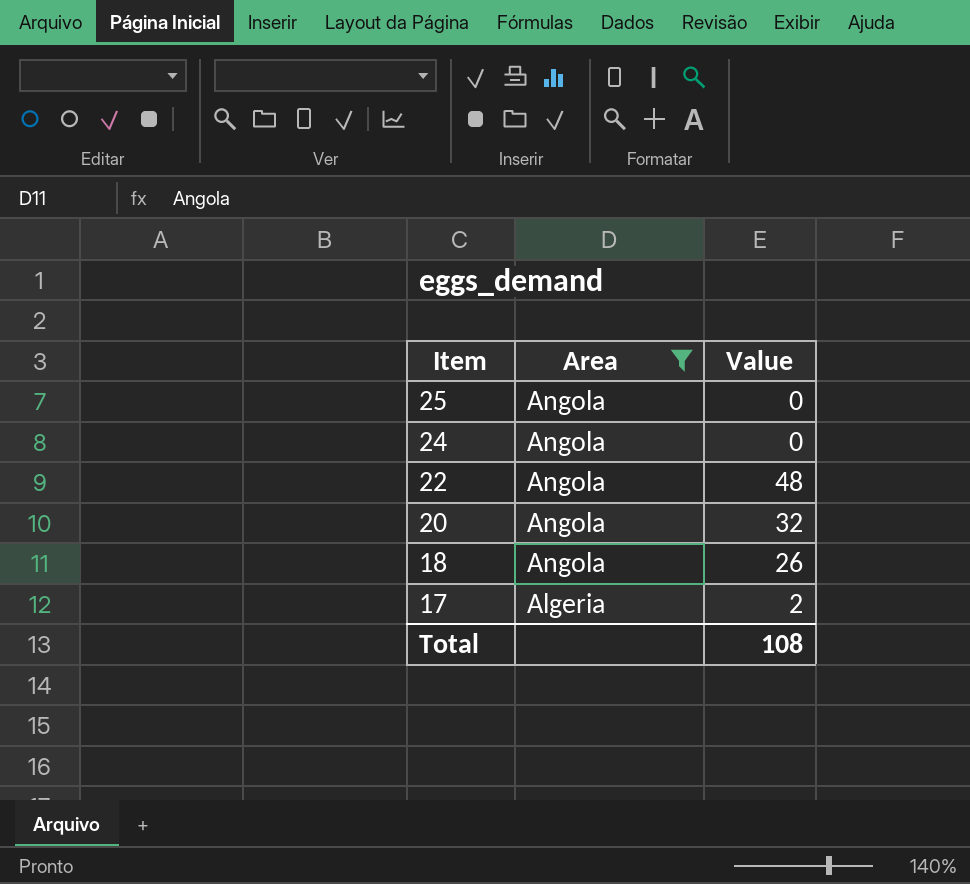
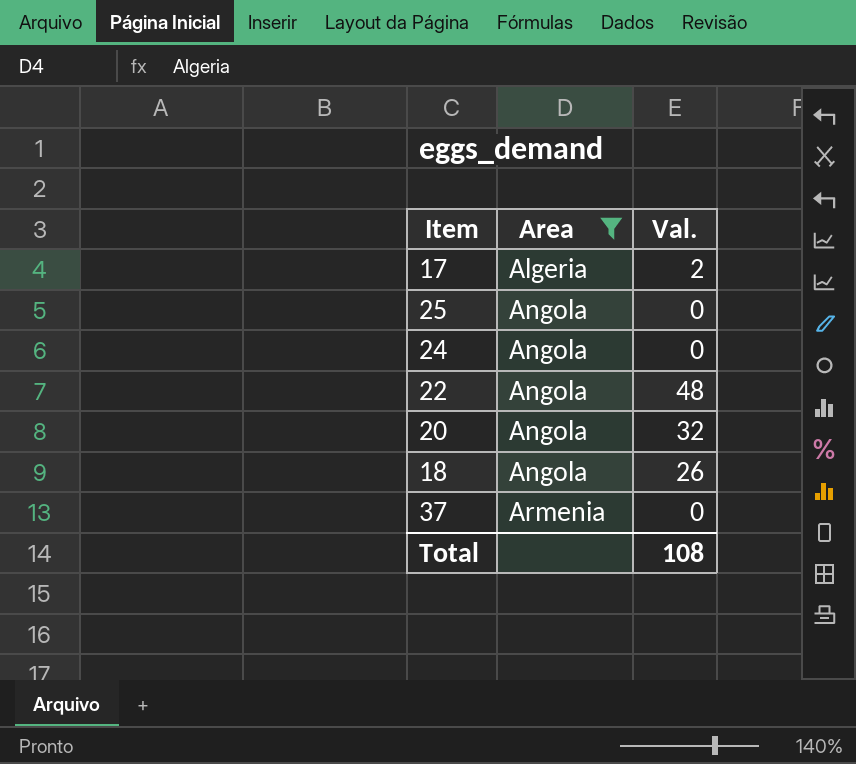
row order: Item descending -> Area ascending
column name: Value -> Val.
row 37: none -> Armenia | 0

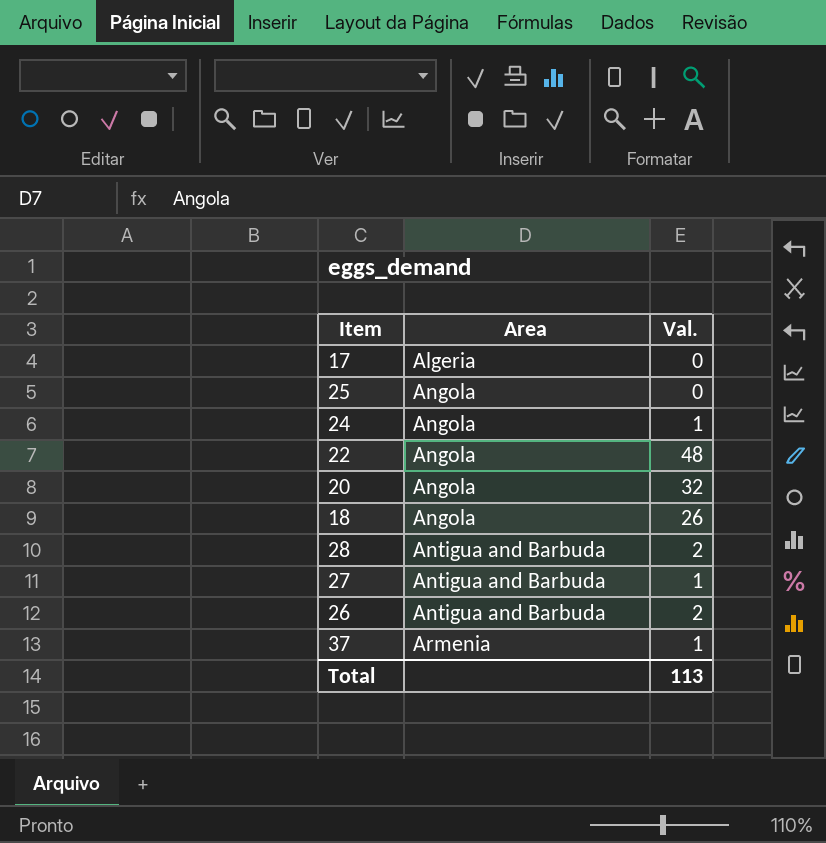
filter: Area != Antigua and Barbuda -> none
17 | Val.: 2 -> 0
24 | Val.: 0 -> 1
37 | Val.: 0 -> 1
Total | Val.: 108 -> 113

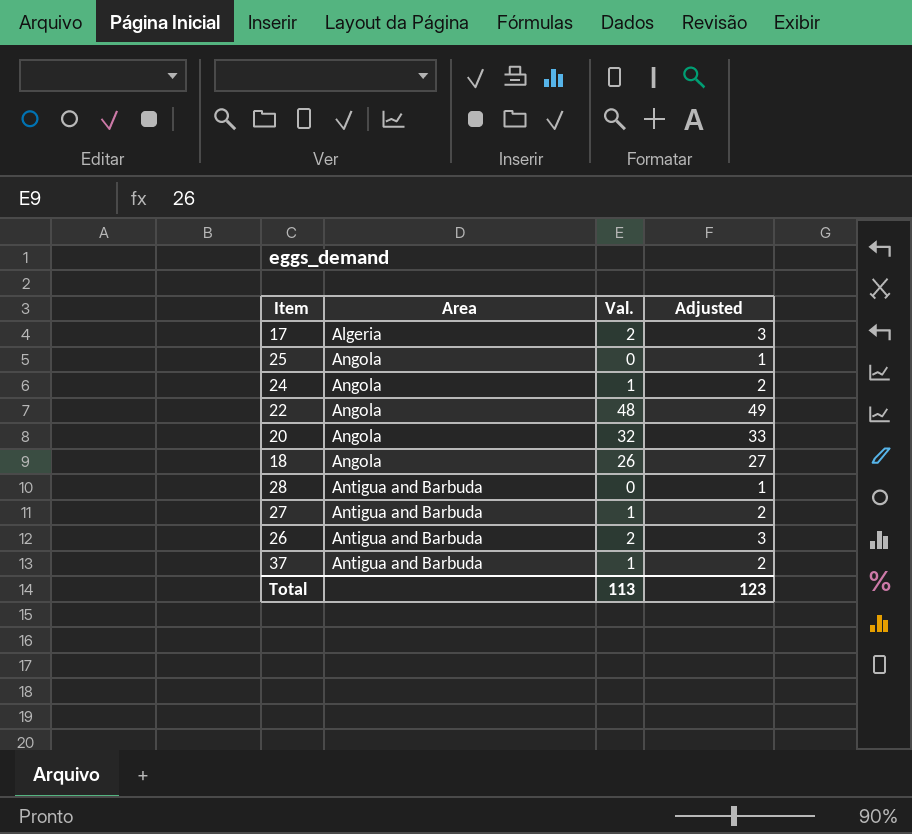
column Adjusted | formula: none -> [Val.] + 1
17 | Val.: 0 -> 2
28 | Val.: 2 -> 0
37 | Area: Armenia -> Antigua and Barbuda

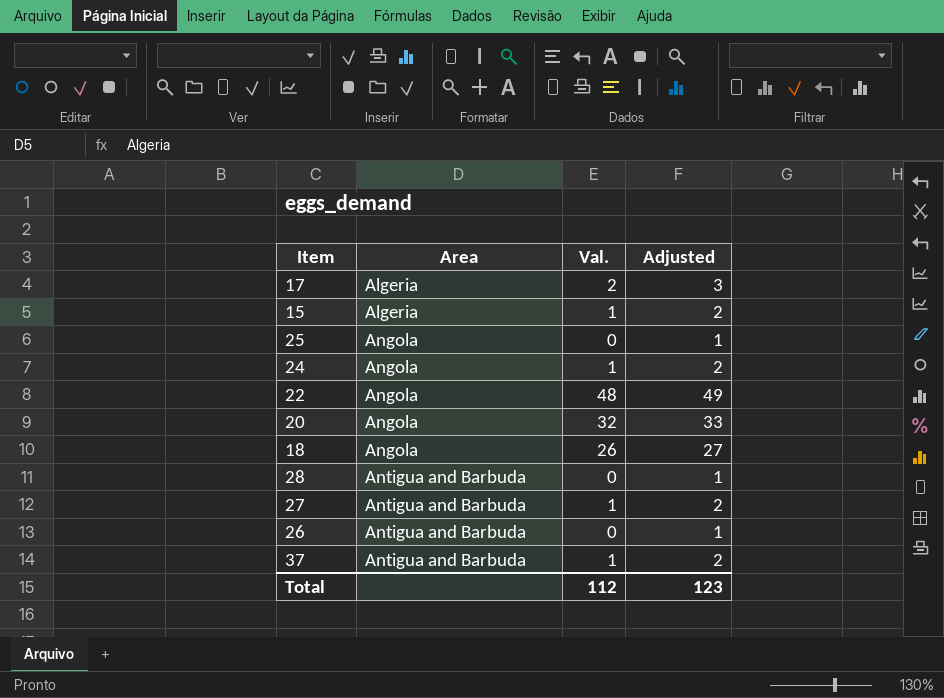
row 15: none -> Algeria | 1 | 2
26 | Val.: 2 -> 0
26 | Adjusted: 3 -> 1
Total | Val.: 113 -> 112

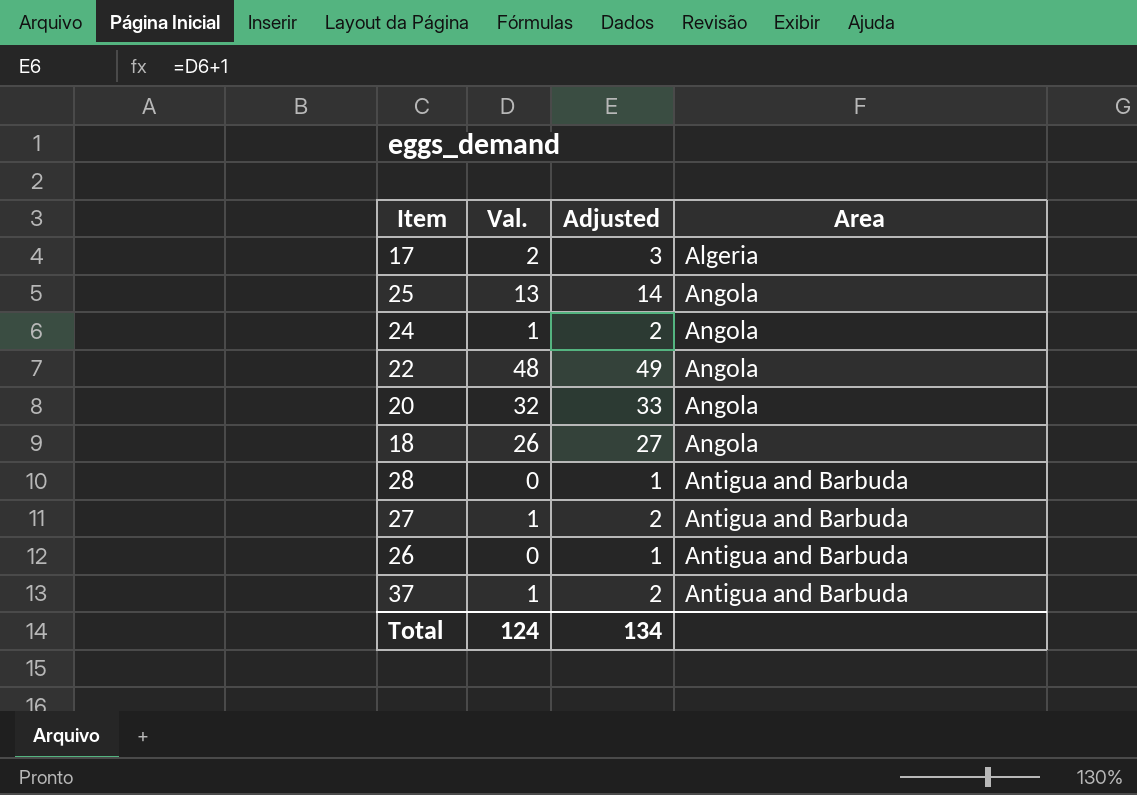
column Area | position: 2 -> 4
row 15: Algeria | 1 | 2 -> none
25 | Val.: 0 -> 13
25 | Adjusted: 1 -> 14
Total | Val.: 112 -> 124
Total | Adjusted: 123 -> 134

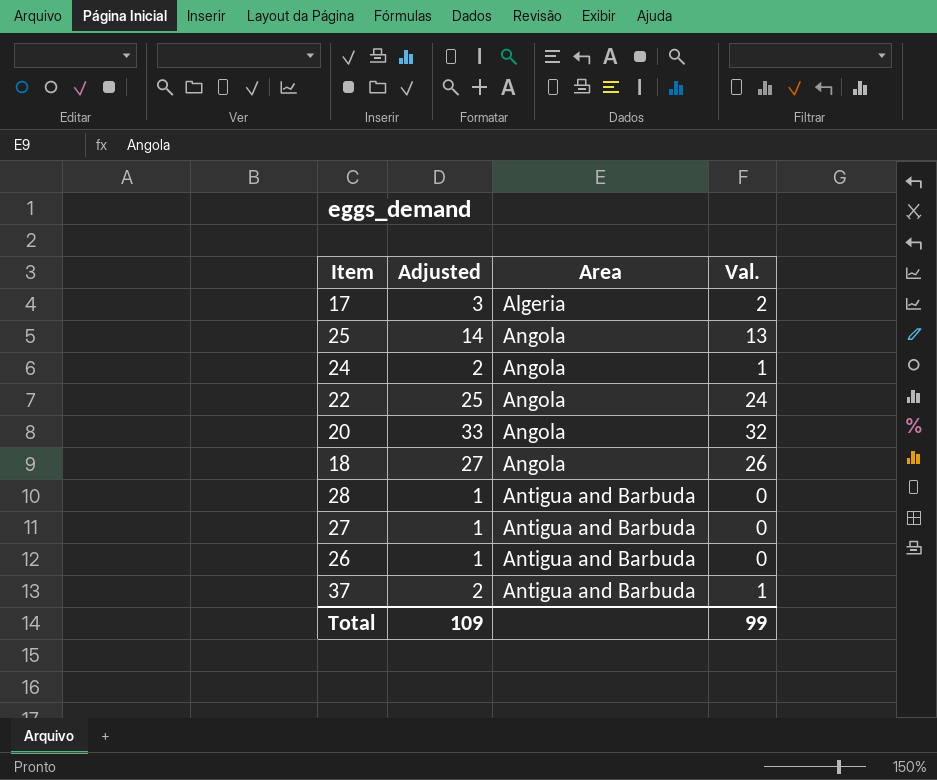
column Val. | position: 2 -> 4
22 | Adjusted: 49 -> 25
22 | Val.: 48 -> 24
27 | Adjusted: 2 -> 1
27 | Val.: 1 -> 0
Total | Adjusted: 134 -> 109
Total | Val.: 124 -> 99

